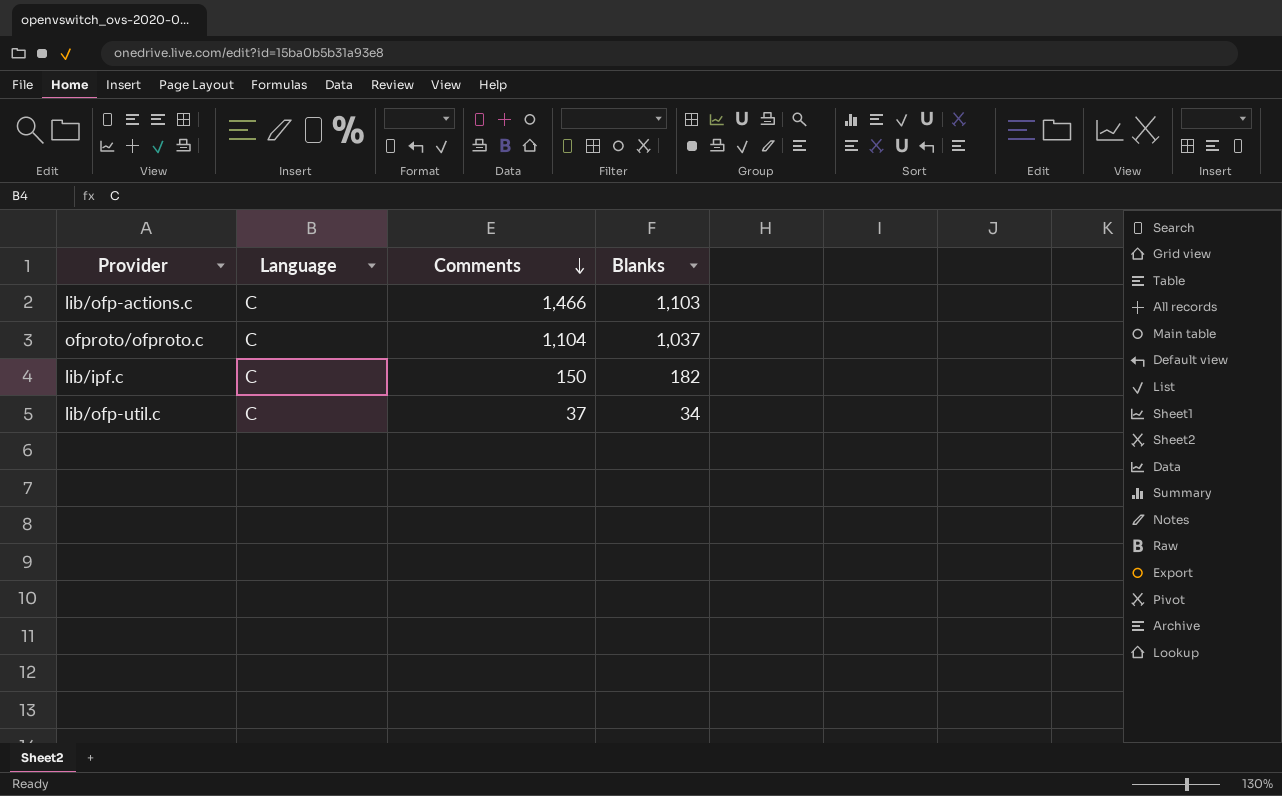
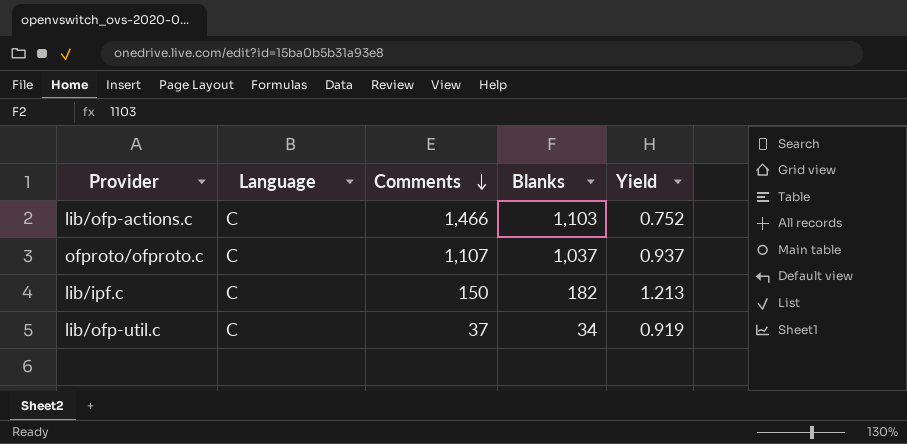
column Yield | formula: none -> [Blanks] / [Comments]
ofproto/ofproto.c | Comments: 1,104 -> 1,107

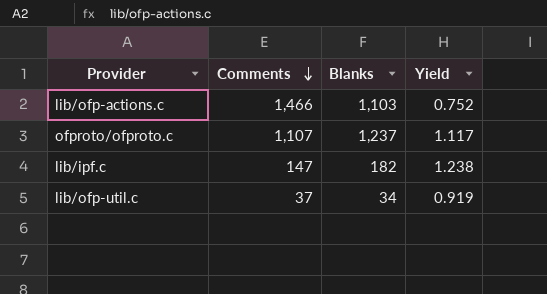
column Language | position: 2 -> none
ofproto/ofproto.c | Blanks: 1,037 -> 1,237
ofproto/ofproto.c | Yield: 0.937 -> 1.117
lib/ipf.c | Comments: 150 -> 147
lib/ipf.c | Yield: 1.213 -> 1.238

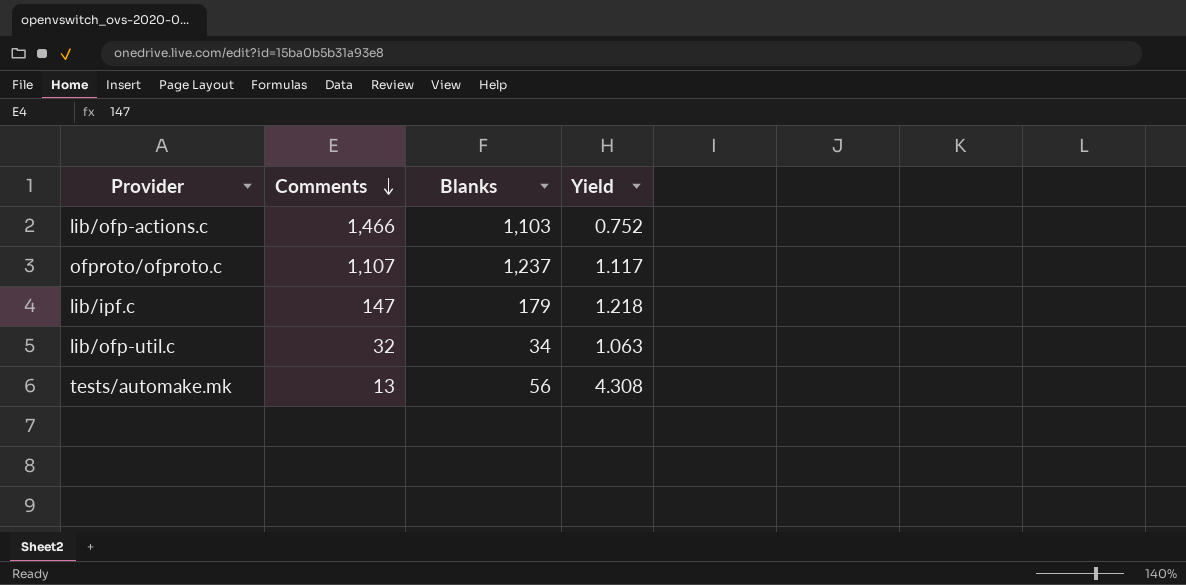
lib/ipf.c | Blanks: 182 -> 179
lib/ipf.c | Yield: 1.238 -> 1.218
lib/ofp-util.c | Comments: 37 -> 32
lib/ofp-util.c | Yield: 0.919 -> 1.063
row tests/automake.mk: none -> 13 | 56 | 4.308

